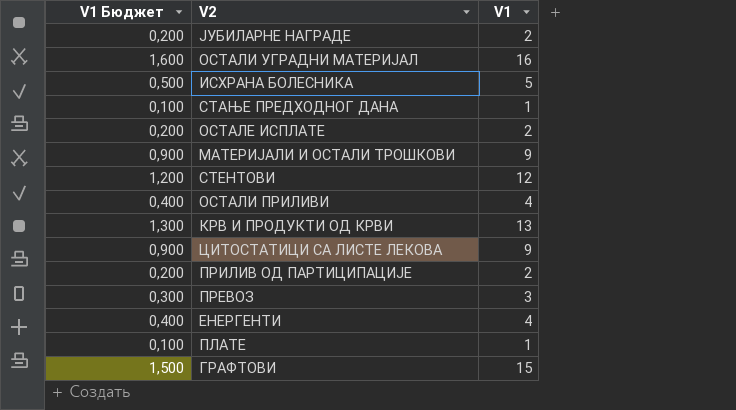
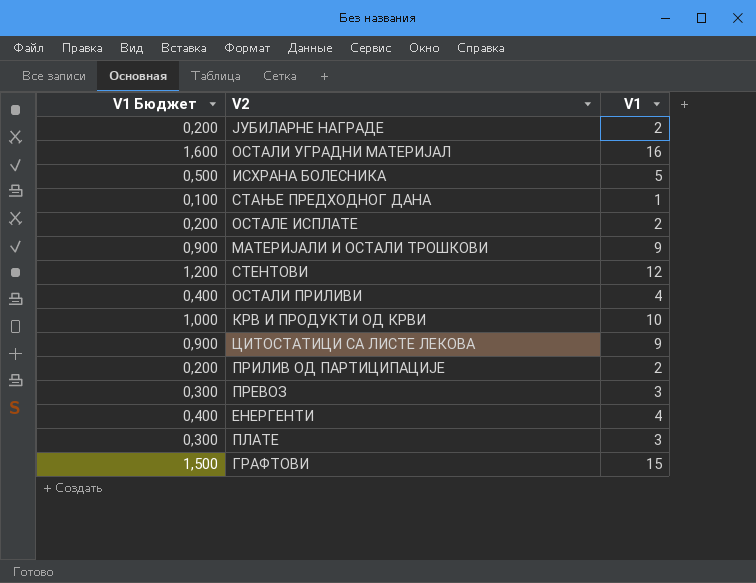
КРВ И ПРОДУКТИ ОД КРВИ | V1 Бюджет: 1,300 -> 1,000
КРВ И ПРОДУКТИ ОД КРВИ | V1: 13 -> 10
ПЛАТЕ | V1 Бюджет: 0,100 -> 0,300
ПЛАТЕ | V1: 1 -> 3

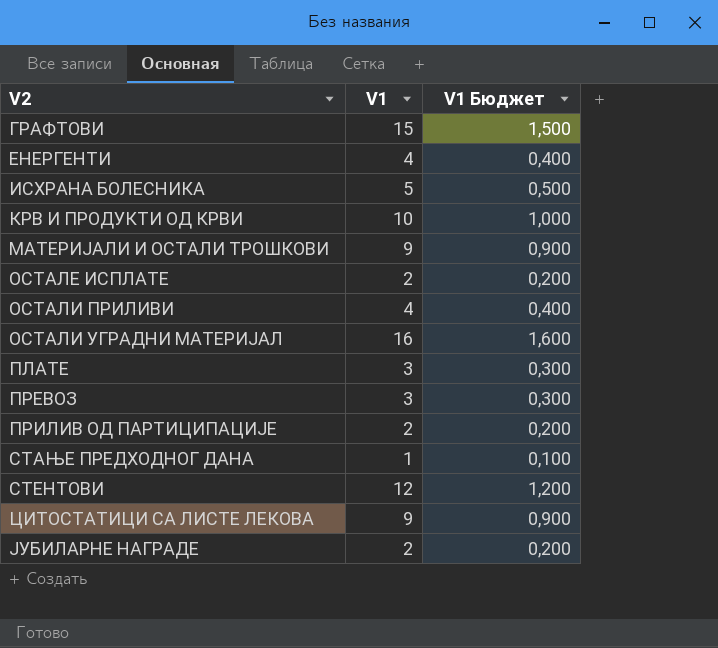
row order: none -> V2 ascending
column V1 Бюджет | position: 1 -> 3

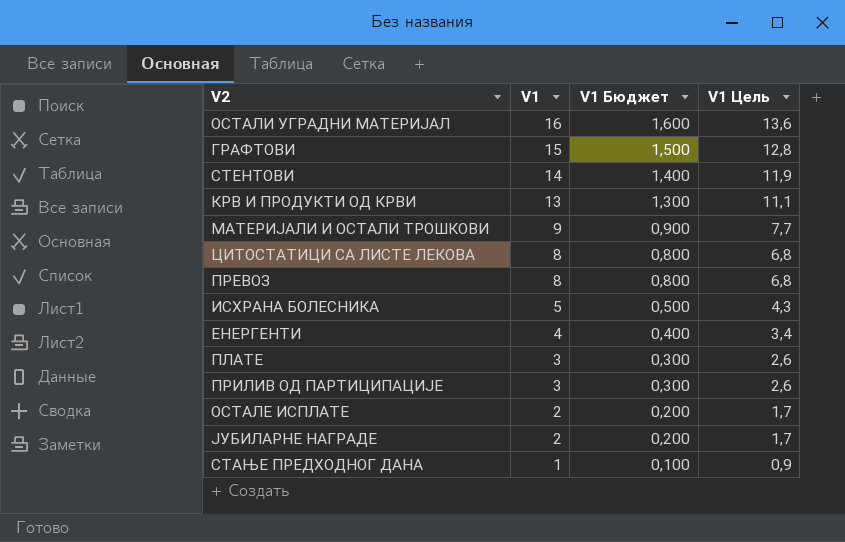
row order: V2 ascending -> V1 descending
column V1 Цель | formula: none -> [V1] * 0,85
row ОСТАЛИ ПРИЛИВИ: 4 | 0,400 -> none
СТЕНТОВИ | V1: 12 -> 14
СТЕНТОВИ | V1 Бюджет: 1,200 -> 1,400
КРВ И ПРОДУКТИ ОД КРВИ | V1: 10 -> 13
КРВ И ПРОДУКТИ ОД КРВИ | V1 Бюджет: 1,000 -> 1,300
ЦИТОСТАТИЦИ СА ЛИСТЕ ЛЕКОВА | V1: 9 -> 8
ЦИТОСТАТИЦИ СА ЛИСТЕ ЛЕКОВА | V1 Бюджет: 0,900 -> 0,800
ПРЕВОЗ | V1: 3 -> 8
ПРЕВОЗ | V1 Бюджет: 0,300 -> 0,800
ПРИЛИВ ОД ПАРТИЦИПАЦИЈЕ | V1: 2 -> 3
ПРИЛИВ ОД ПАРТИЦИПАЦИЈЕ | V1 Бюджет: 0,200 -> 0,300

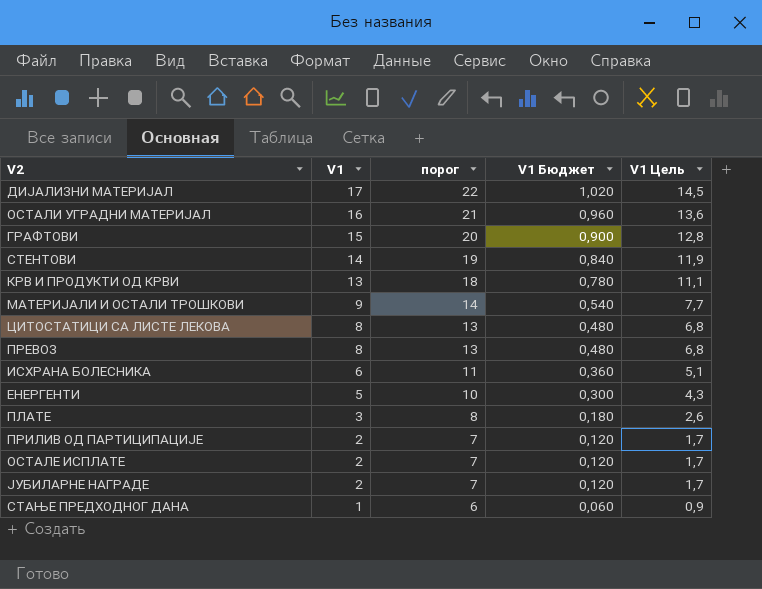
column порог | formula: none -> [V1] + 5
column V1 Бюджет | formula: [V1] * 0,1 -> [V1] * 0,06
row ДИЈАЛИЗНИ МАТЕРИЈАЛ: none -> 17 | 22 | 1,020 | 14,5
ИСХРАНА БОЛЕСНИКА | V1: 5 -> 6
ИСХРАНА БОЛЕСНИКА | V1 Цель: 4,3 -> 5,1
ЕНЕРГЕНТИ | V1: 4 -> 5
ЕНЕРГЕНТИ | V1 Цель: 3,4 -> 4,3
ПРИЛИВ ОД ПАРТИЦИПАЦИЈЕ | V1: 3 -> 2
ПРИЛИВ ОД ПАРТИЦИПАЦИЈЕ | V1 Цель: 2,6 -> 1,7

